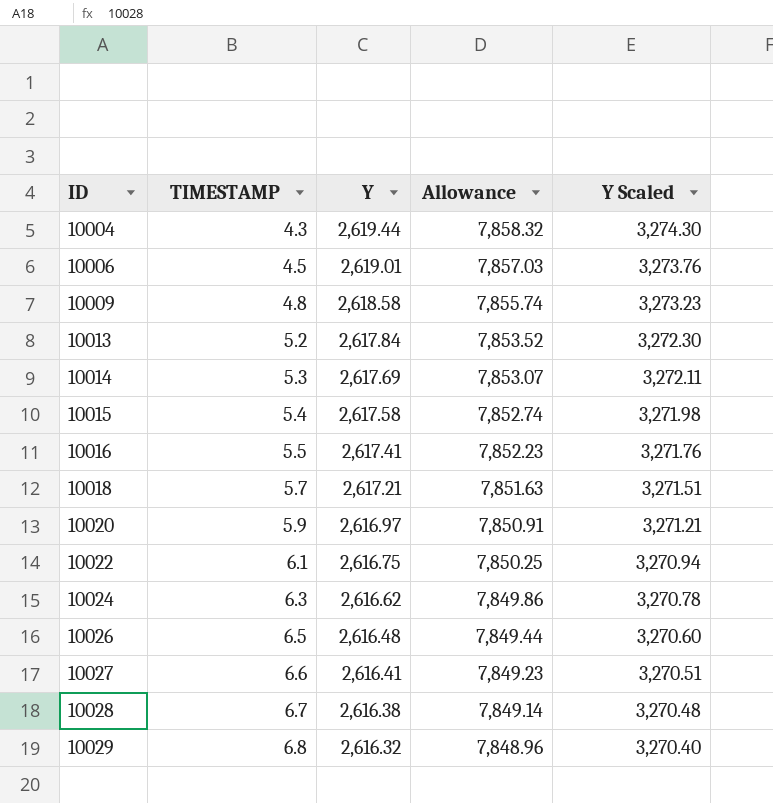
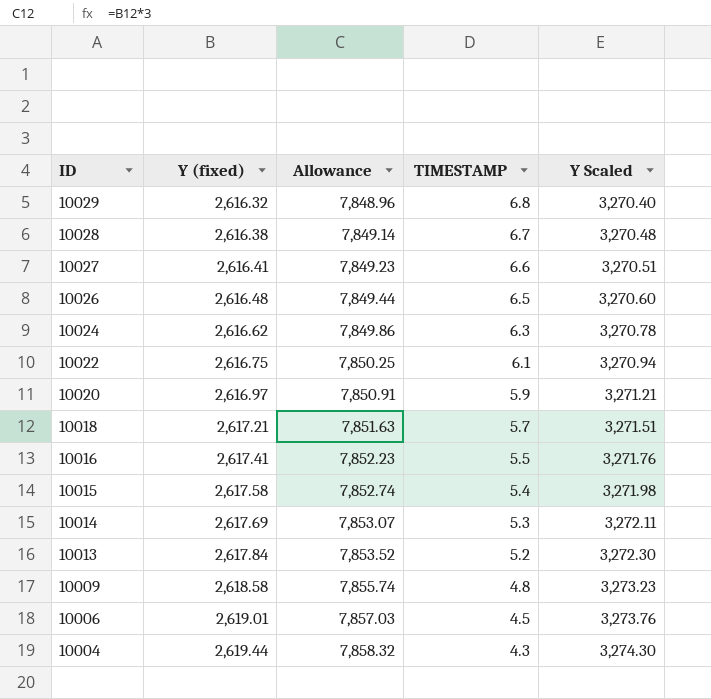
row order: ID ascending -> ID descending
column name: Y -> Y (fixed)
column TIMESTAMP | position: 2 -> 4

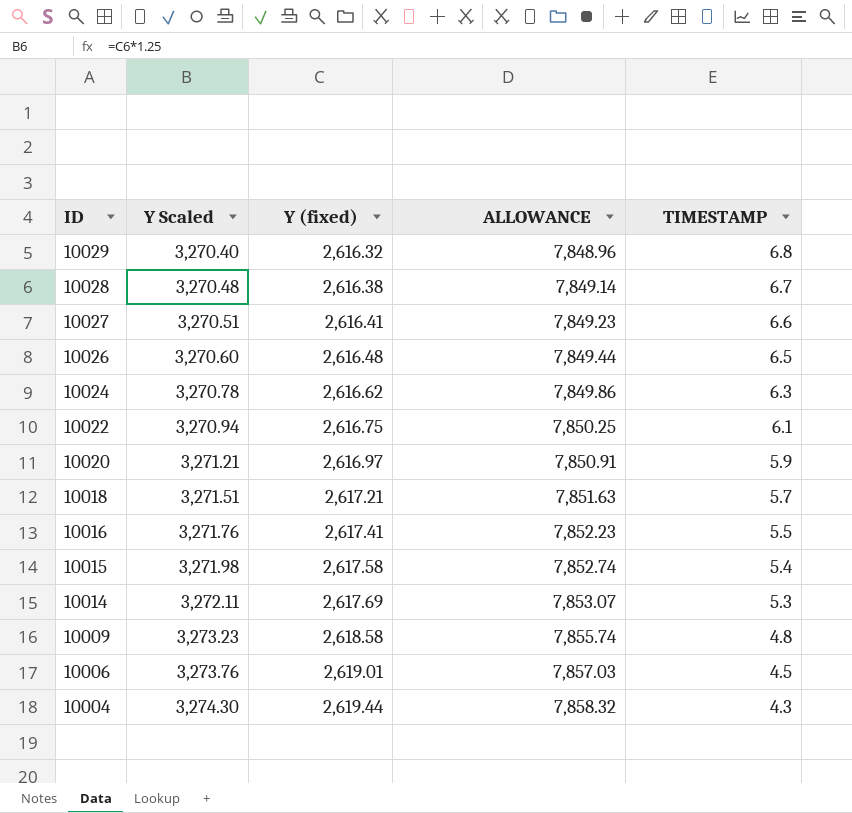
column Y Scaled | position: 5 -> 2
column name: Allowance -> ALLOWANCE
row 10013: 2,617.84 | 7,853.52 | 5.2 | 3,272.30 -> none

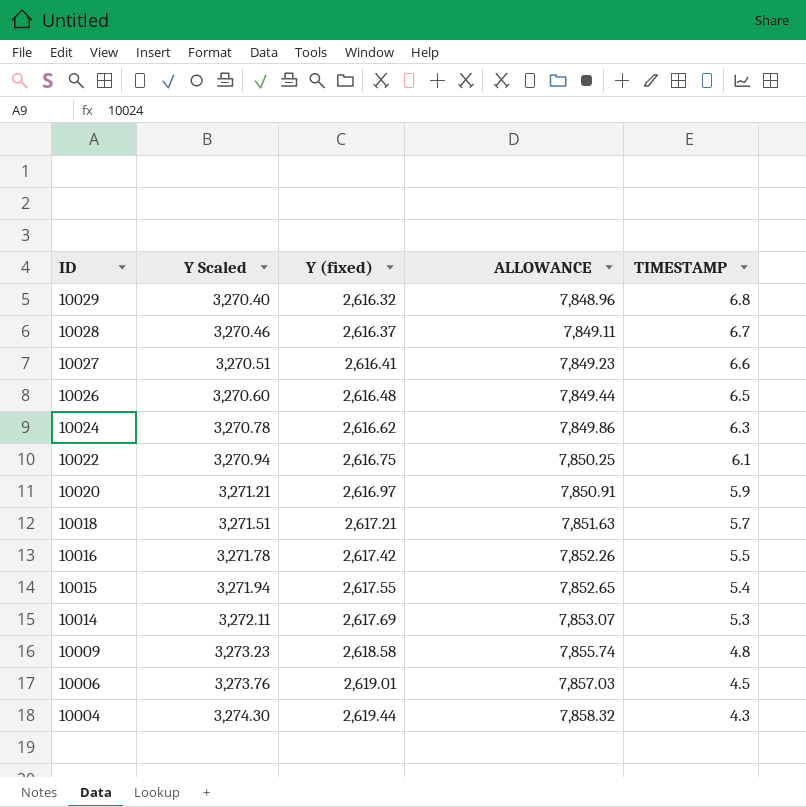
10028 | Y Scaled: 3,270.48 -> 3,270.46
10028 | Y (fixed): 2,616.38 -> 2,616.37
10028 | ALLOWANCE: 7,849.14 -> 7,849.11
10016 | Y Scaled: 3,271.76 -> 3,271.78
10016 | Y (fixed): 2,617.41 -> 2,617.42
10016 | ALLOWANCE: 7,852.23 -> 7,852.26
10015 | Y Scaled: 3,271.98 -> 3,271.94
10015 | Y (fixed): 2,617.58 -> 2,617.55
10015 | ALLOWANCE: 7,852.74 -> 7,852.65

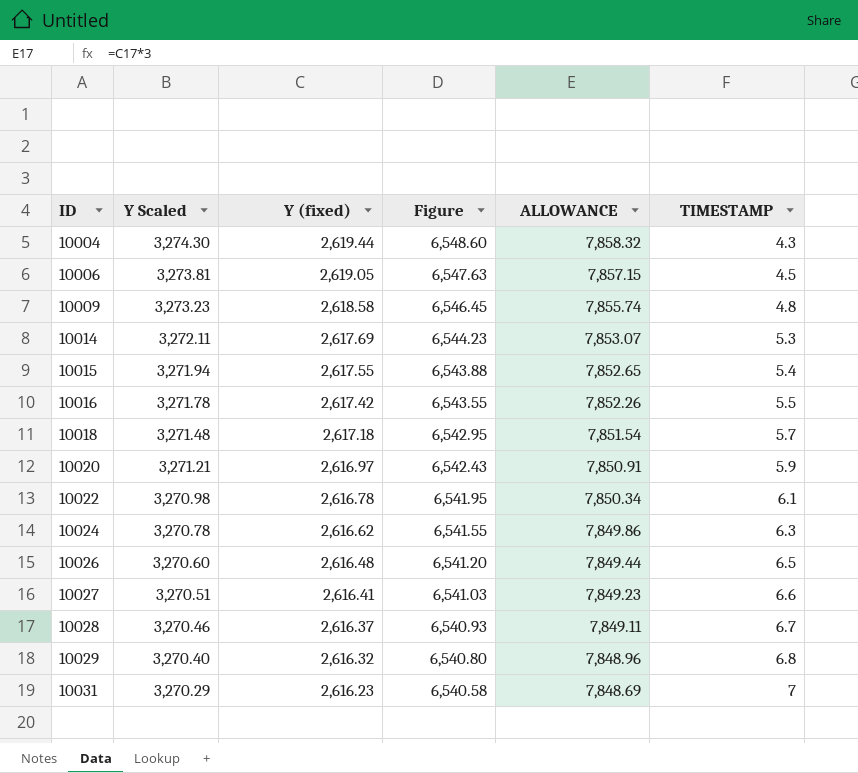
row order: ID descending -> ID ascending
column Figure | formula: none -> [Y (fixed)] * 2.5
10006 | Y Scaled: 3,273.76 -> 3,273.81
10006 | Y (fixed): 2,619.01 -> 2,619.05
10006 | ALLOWANCE: 7,857.03 -> 7,857.15
10018 | Y Scaled: 3,271.51 -> 3,271.48
10018 | Y (fixed): 2,617.21 -> 2,617.18
10018 | ALLOWANCE: 7,851.63 -> 7,851.54
10022 | Y Scaled: 3,270.94 -> 3,270.98
10022 | Y (fixed): 2,616.75 -> 2,616.78
10022 | ALLOWANCE: 7,850.25 -> 7,850.34
row 10031: none -> 3,270.29 | 2,616.23 | 6,540.58 | 7,848.69 | 7

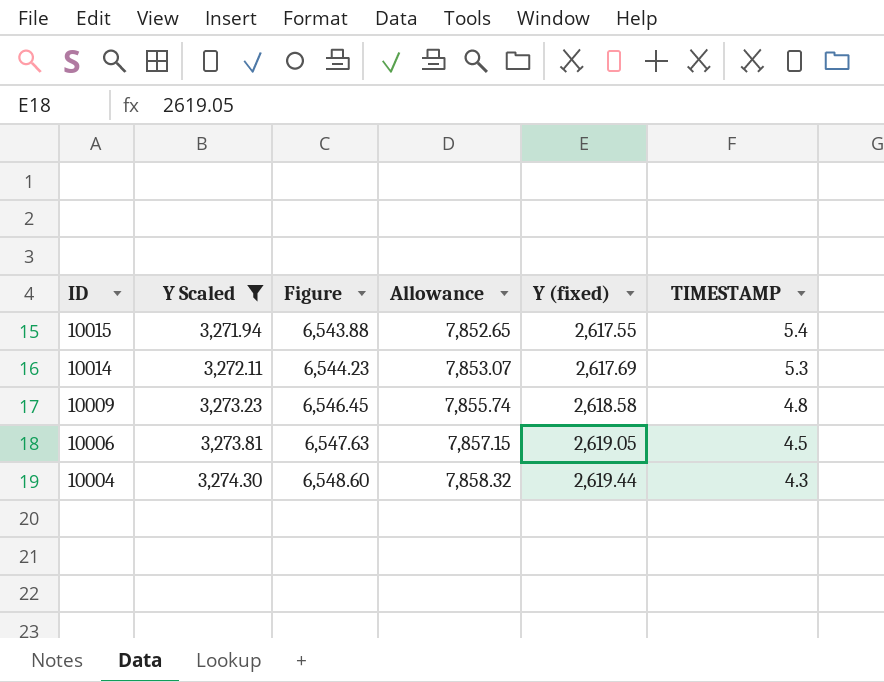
filter: none -> Y Scaled >= 3,271.94
row order: ID ascending -> ID descending
column name: ALLOWANCE -> Allowance
column Y (fixed) | position: 3 -> 5

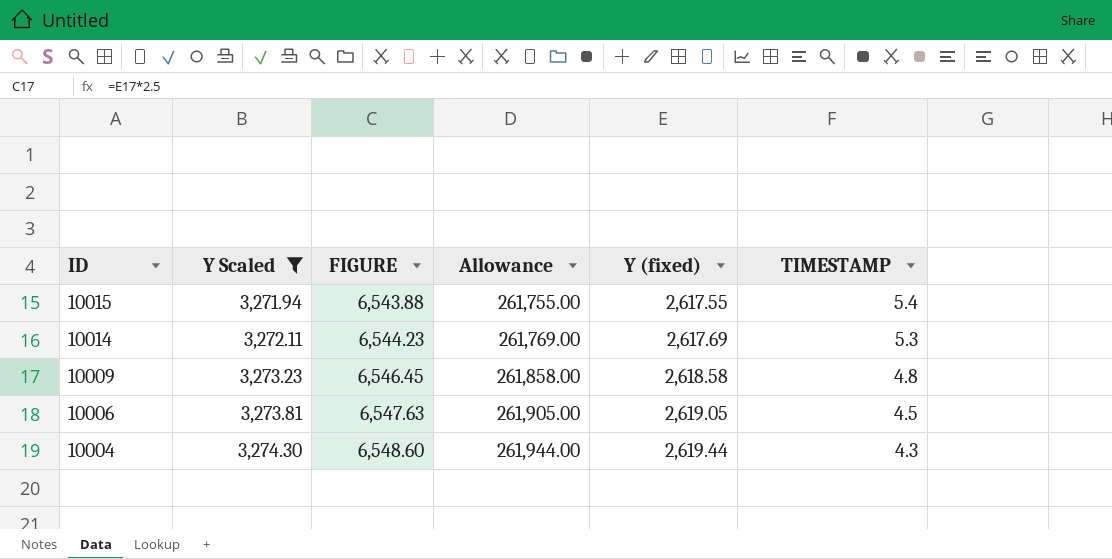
column name: Figure -> FIGURE
column Allowance | formula: [Y (fixed)] * 3 -> [Y (fixed)] * 100

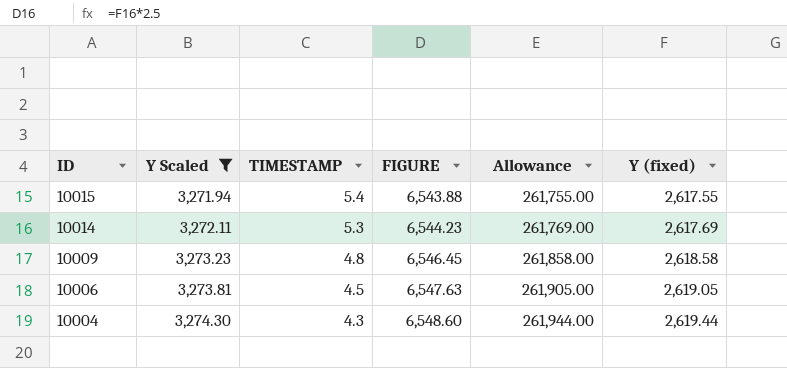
column TIMESTAMP | position: 6 -> 3

